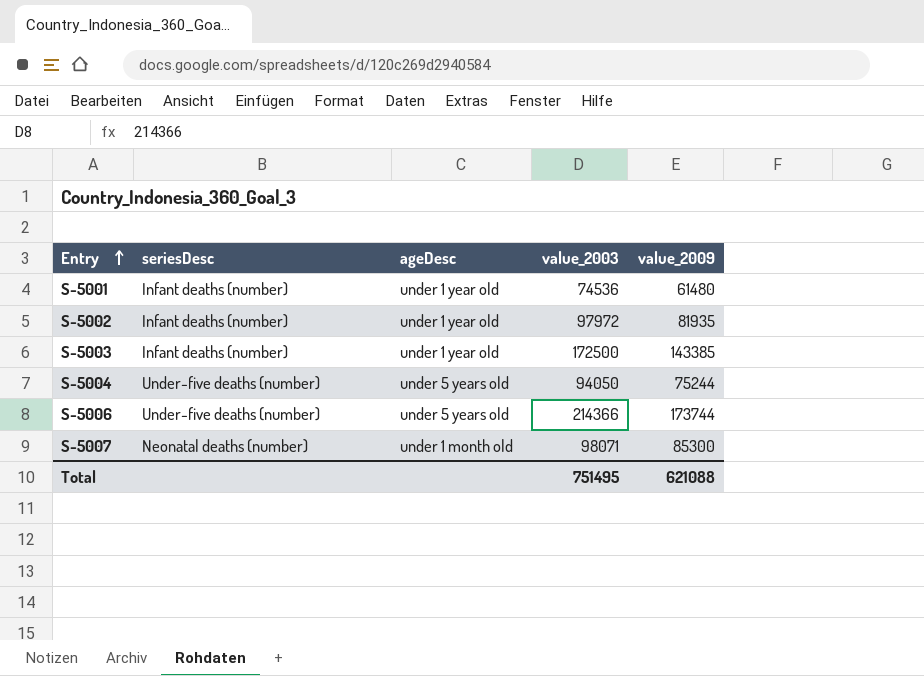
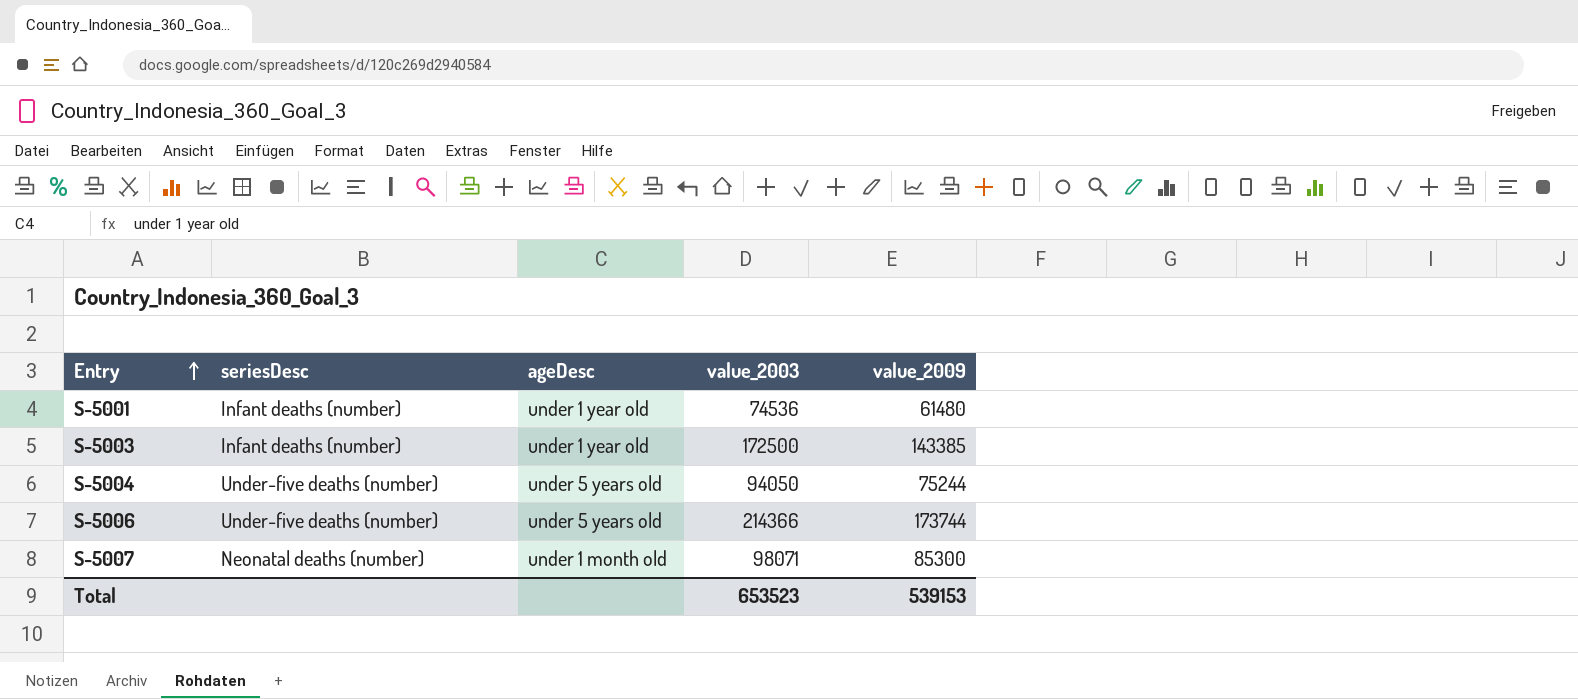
row S-5002: Infant deaths (number) | under 1 year old | 97972 | 81935 -> none
Total | value_2003: 751495 -> 653523
Total | value_2009: 621088 -> 539153

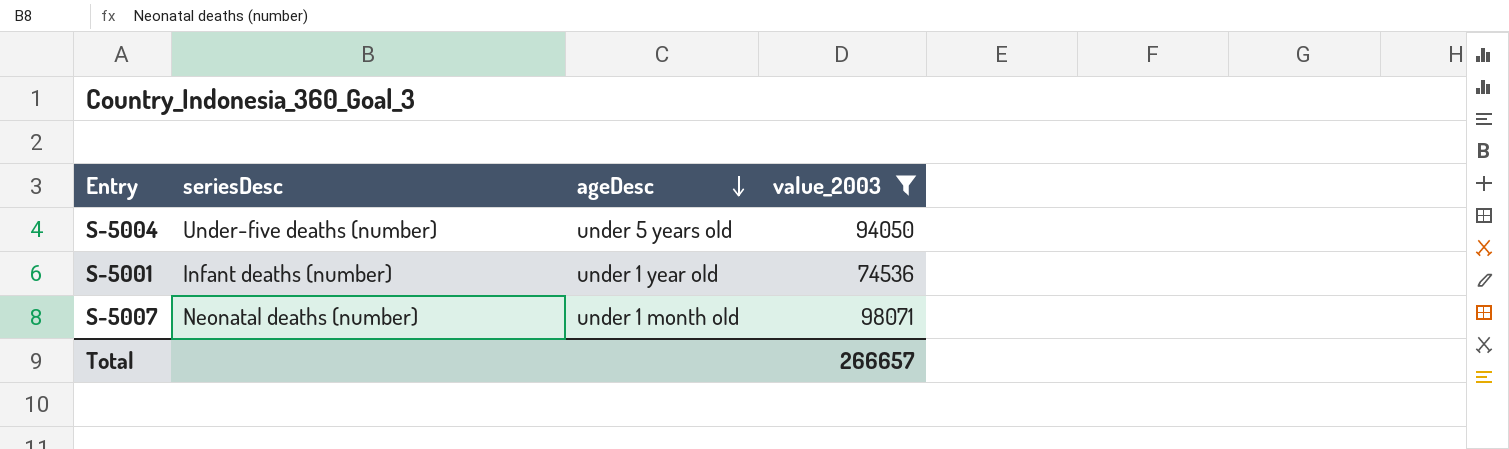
filter: none -> value_2003 <= 98071
row order: Entry ascending -> ageDesc descending
column value_2009 | position: 5 -> none
Total | value_2003: 653523 -> 266657

